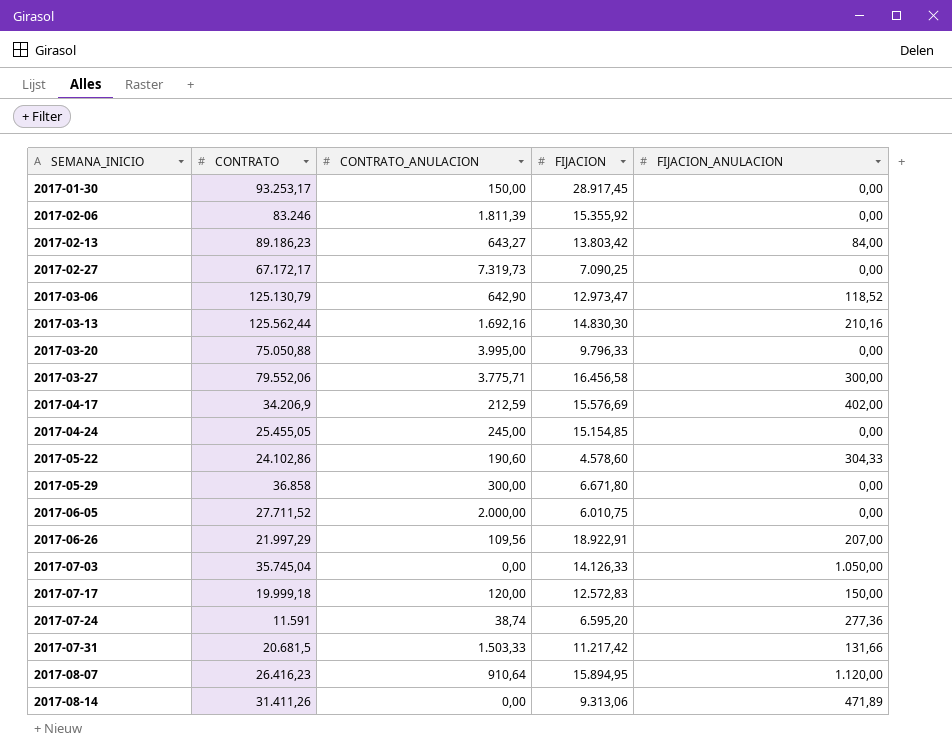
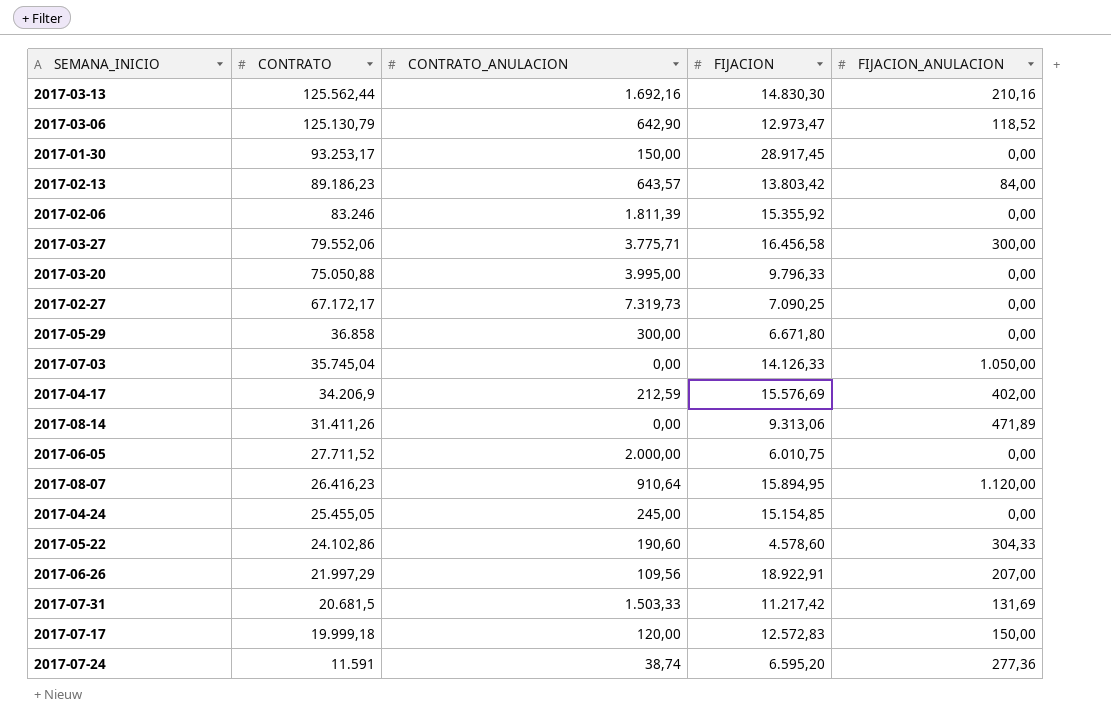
row order: SEMANA_INICIO ascending -> CONTRATO descending
2017-02-13 | CONTRATO_ANULACION: 643,27 -> 643,57
2017-07-31 | FIJACION_ANULACION: 131,66 -> 131,69

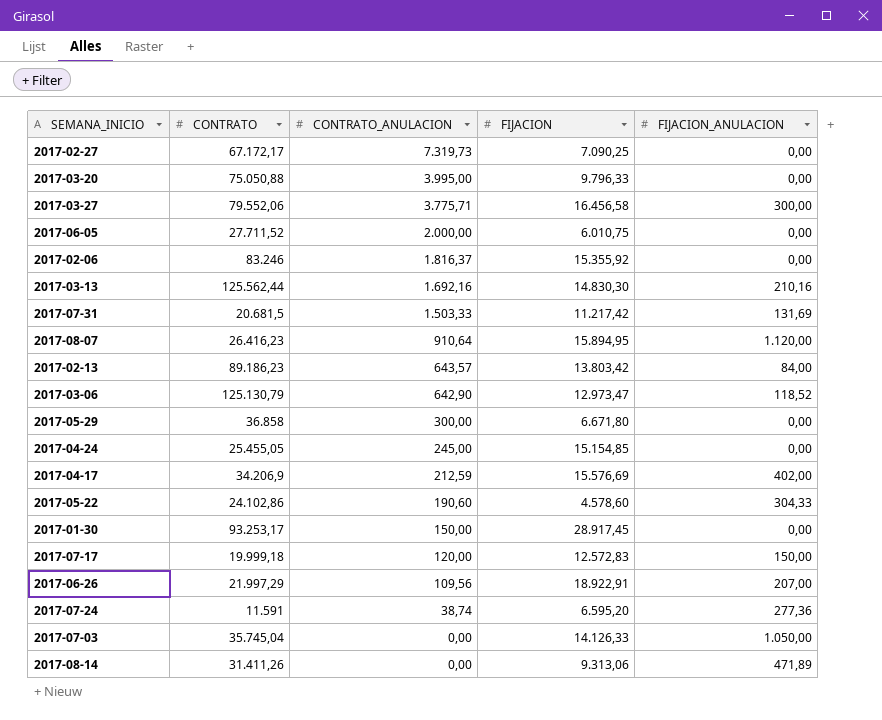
row order: CONTRATO descending -> CONTRATO_ANULACION descending
2017-02-06 | CONTRATO_ANULACION: 1.811,39 -> 1.816,37

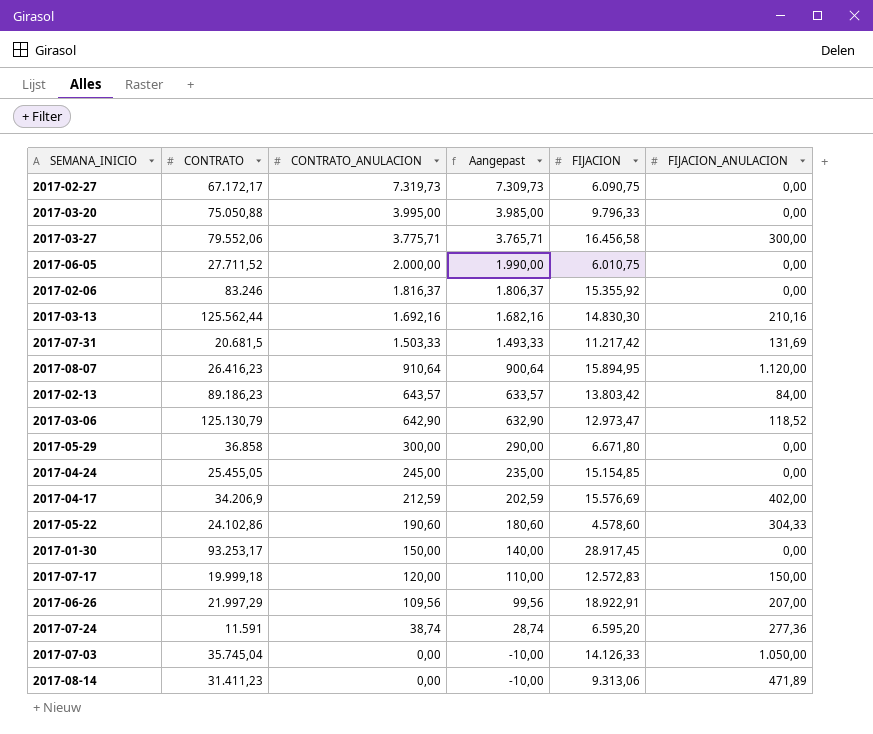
column Aangepast | formula: none -> [CONTRATO_ANULACION] - 10
2017-02-27 | FIJACION: 7.090,25 -> 6.090,75
2017-08-14 | CONTRATO: 31.411,26 -> 31.411,23

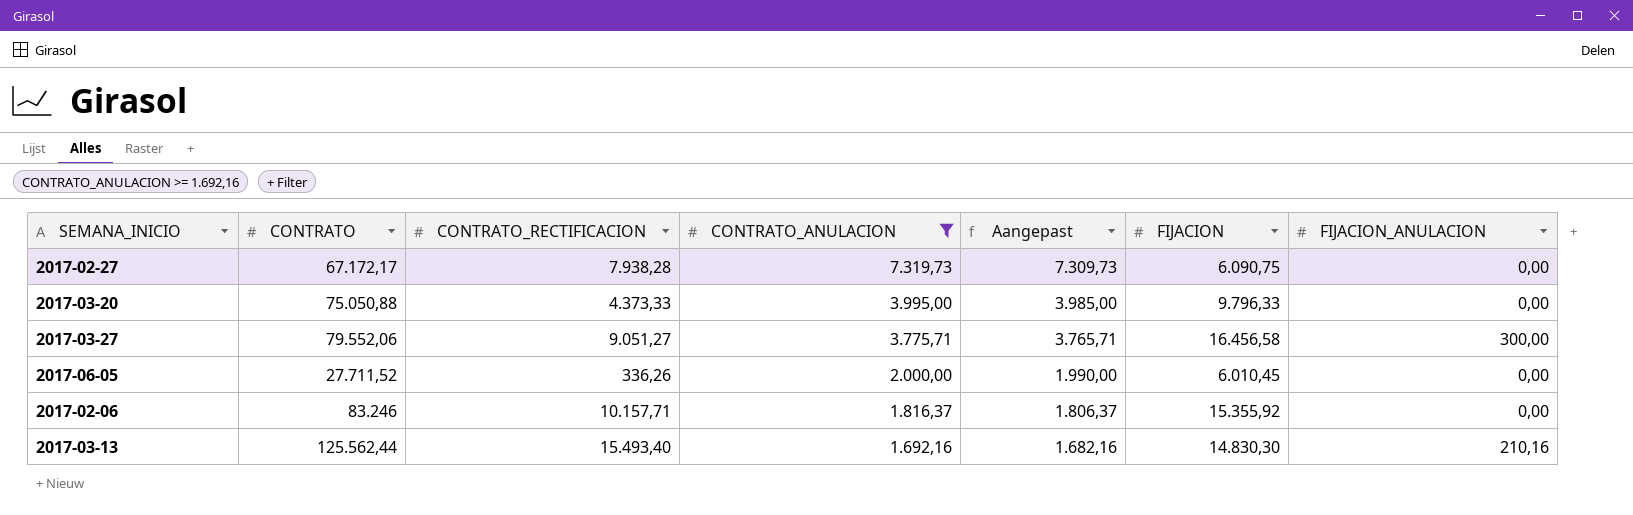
filter: none -> CONTRATO_ANULACION >= 1.692,16
column CONTRATO_RECTIFICACION | position: none -> 3
2017-06-05 | FIJACION: 6.010,75 -> 6.010,45

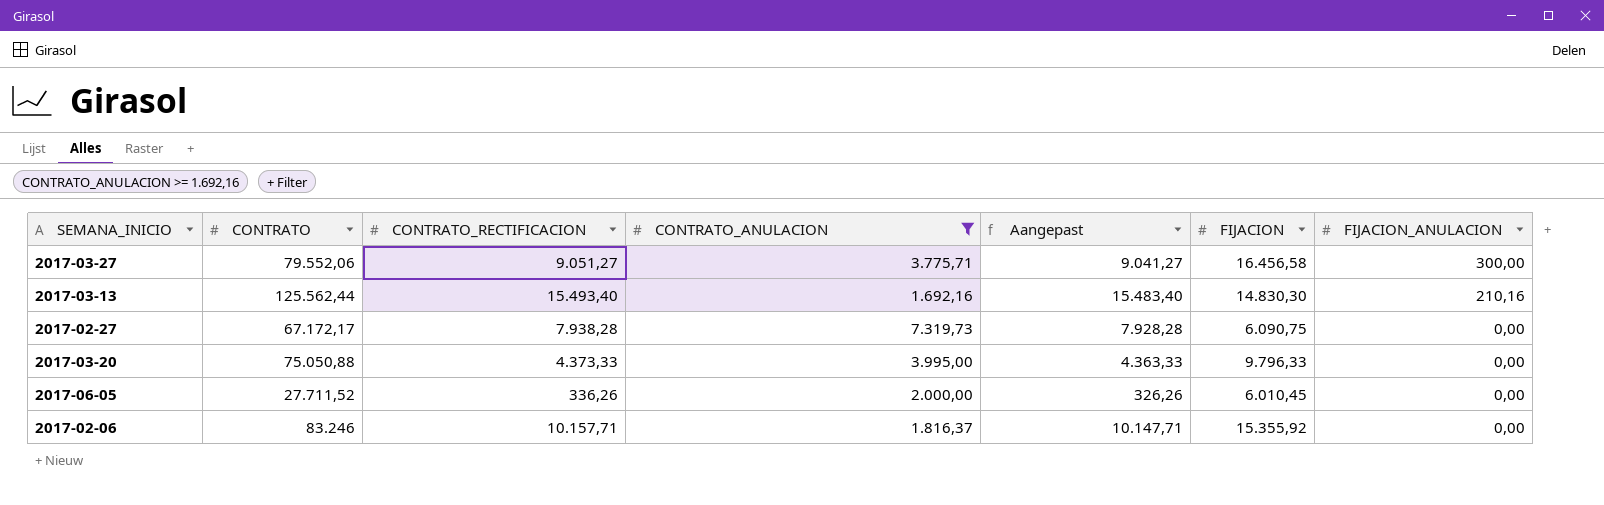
row order: CONTRATO_ANULACION descending -> FIJACION_ANULACION descending
column Aangepast | formula: [CONTRATO_ANULACION] - 10 -> [CONTRATO_RECTIFICACION] - 10

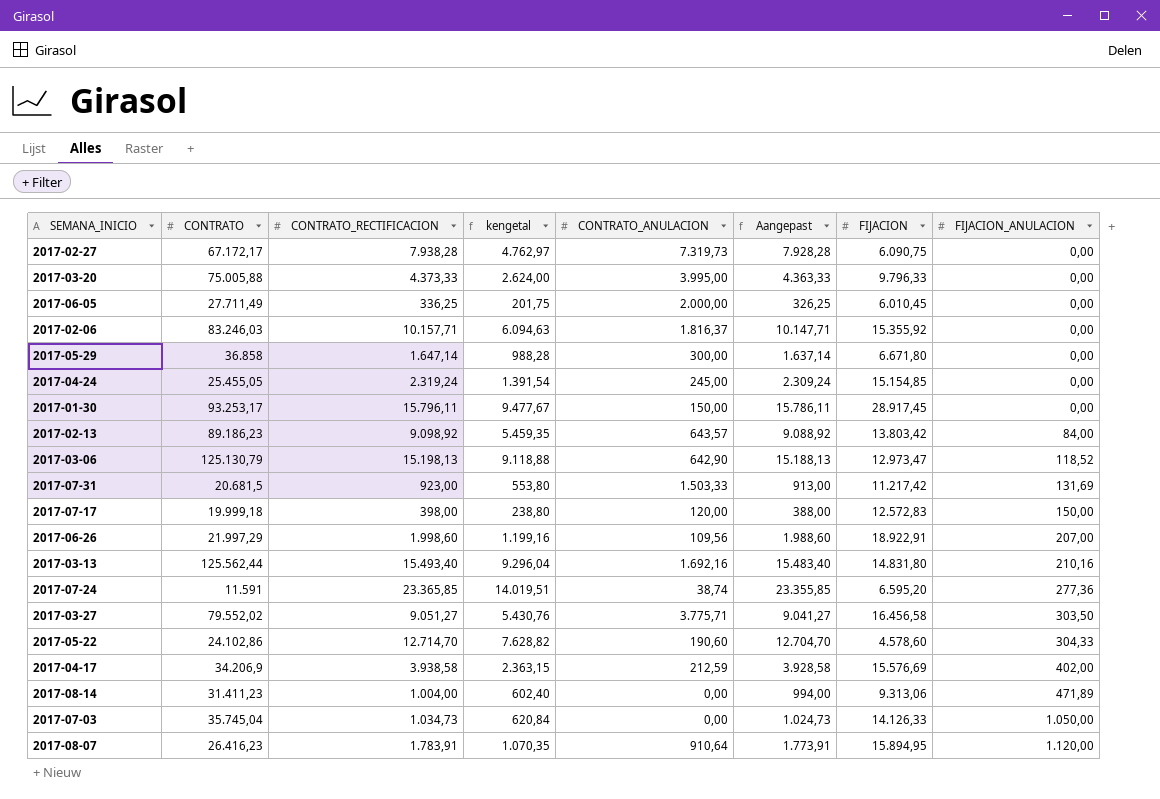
filter: CONTRATO_ANULACION >= 1.692,16 -> none
row order: FIJACION_ANULACION descending -> FIJACION_ANULACION ascending
column kengetal | formula: none -> [CONTRATO_RECTIFICACION] * 0,6
2017-03-20 | CONTRATO: 75.050,88 -> 75.005,88
2017-06-05 | CONTRATO: 27.711,52 -> 27.711,49
2017-06-05 | CONTRATO_RECTIFICACION: 336,26 -> 336,25
2017-06-05 | Aangepast: 326,26 -> 326,25
2017-02-06 | CONTRATO: 83.246 -> 83.246,03
2017-03-13 | FIJACION: 14.830,30 -> 14.831,80
2017-03-27 | CONTRATO: 79.552,06 -> 79.552,02
2017-03-27 | FIJACION_ANULACION: 300,00 -> 303,50

